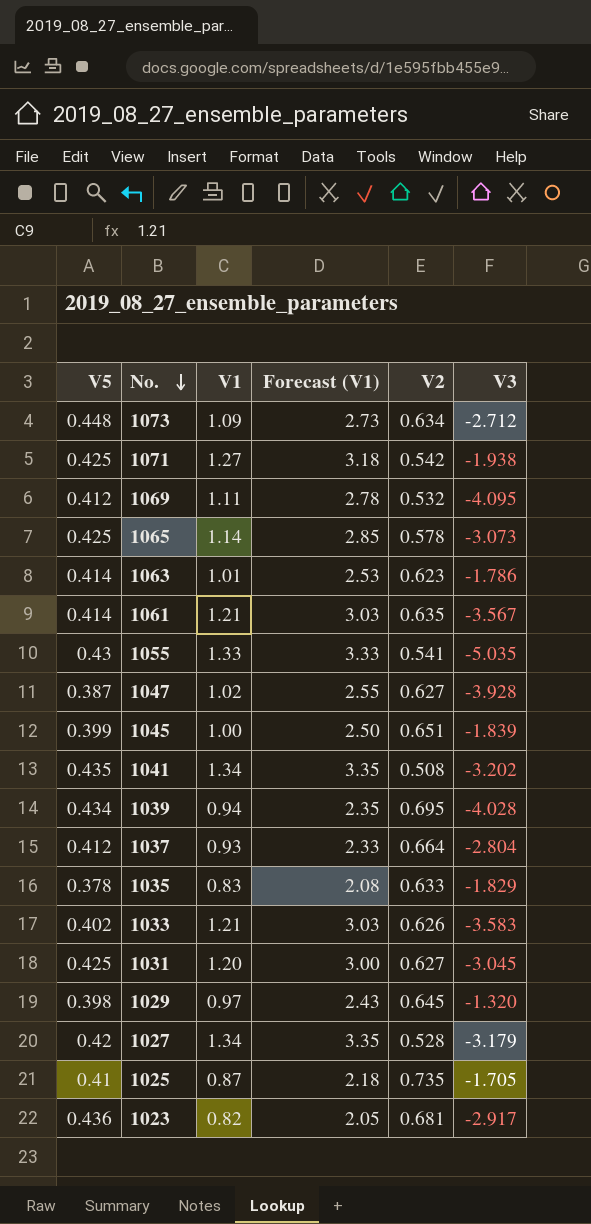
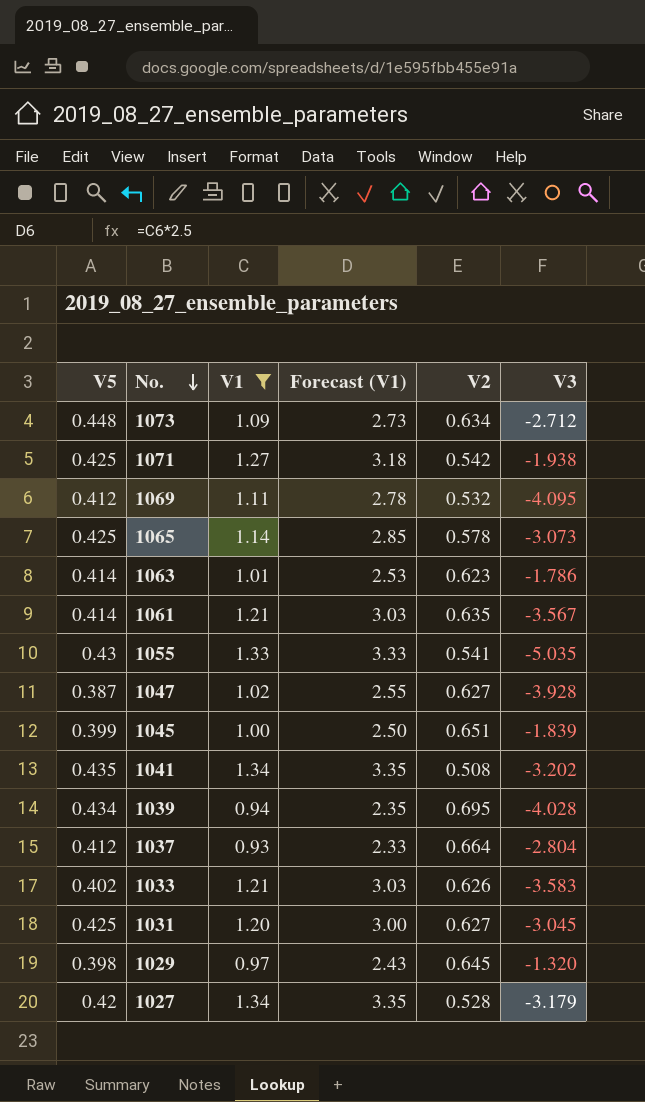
filter: none -> V1 >= 0.93

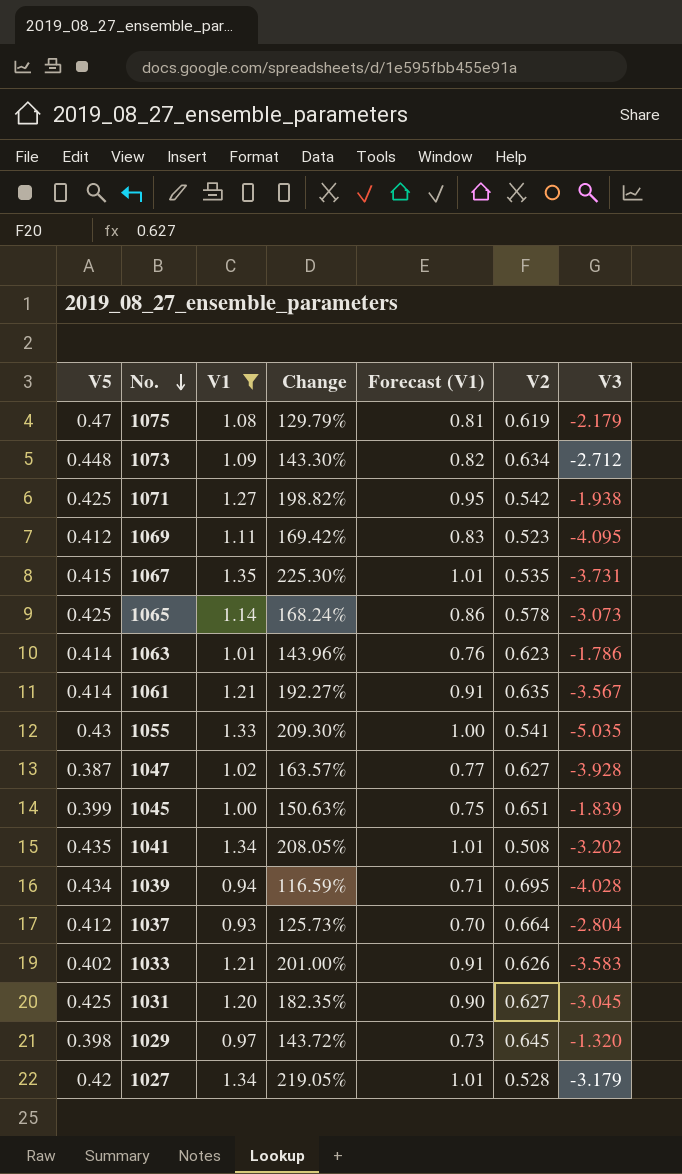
column Change | formula: none -> ([V1] - [V5]) / [V5]
column Forecast (V1) | formula: [V1] * 2.5 -> [V1] * 0.75
row 1075: none -> 0.47 | 1.08 | 129.79% | 0.81 | 0.619 | -2.179
1069 | V2: 0.532 -> 0.523
row 1067: none -> 0.415 | 1.35 | 225.30% | 1.01 | 0.535 | -3.731

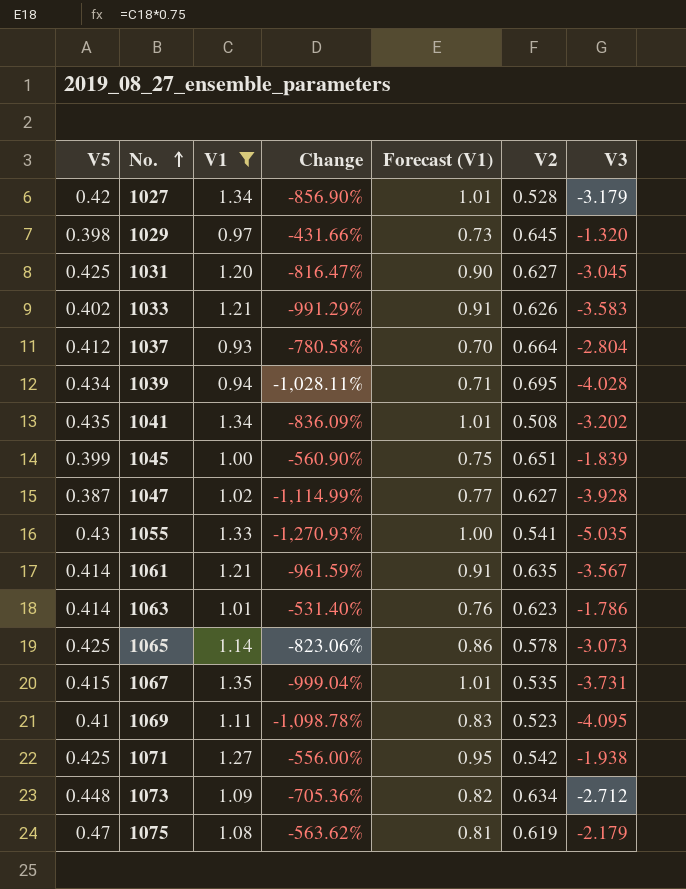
row order: No. descending -> No. ascending
column Change | formula: ([V1] - [V5]) / [V5] -> ([V3] - [V5]) / [V5]
1069 | V5: 0.412 -> 0.41

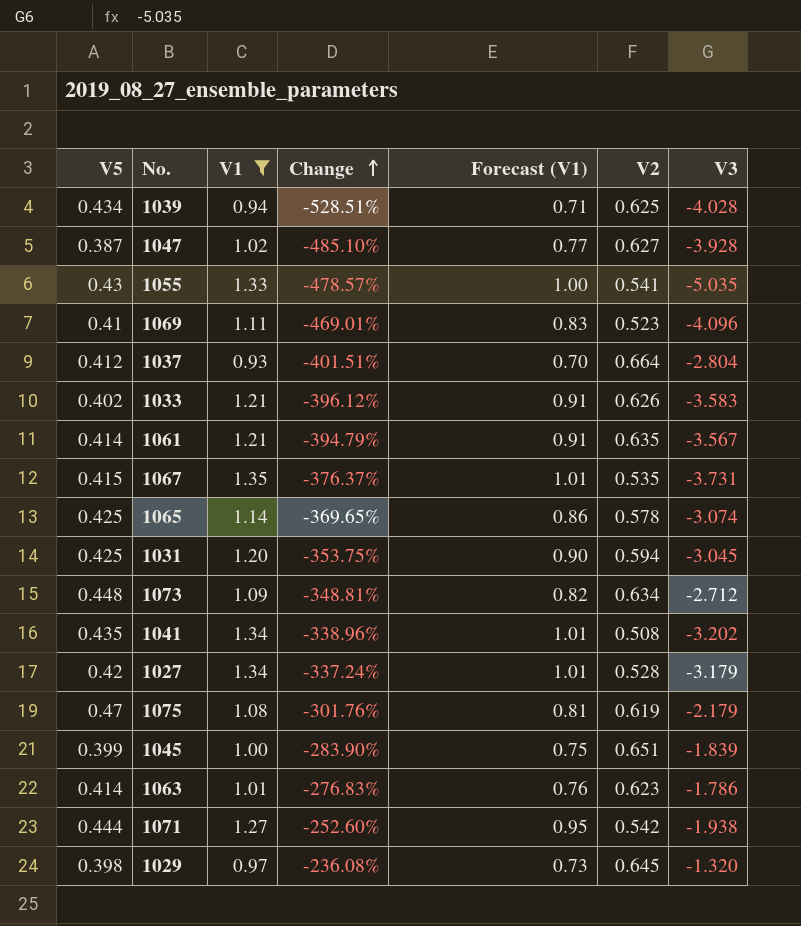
row order: No. ascending -> Change ascending
column Change | formula: ([V3] - [V5]) / [V5] -> ([V3] - [V1]) / [V1]
1039 | V2: 0.695 -> 0.625
1069 | V3: -4.095 -> -4.096
1065 | V3: -3.073 -> -3.074
1031 | V2: 0.627 -> 0.594
1071 | V5: 0.425 -> 0.444

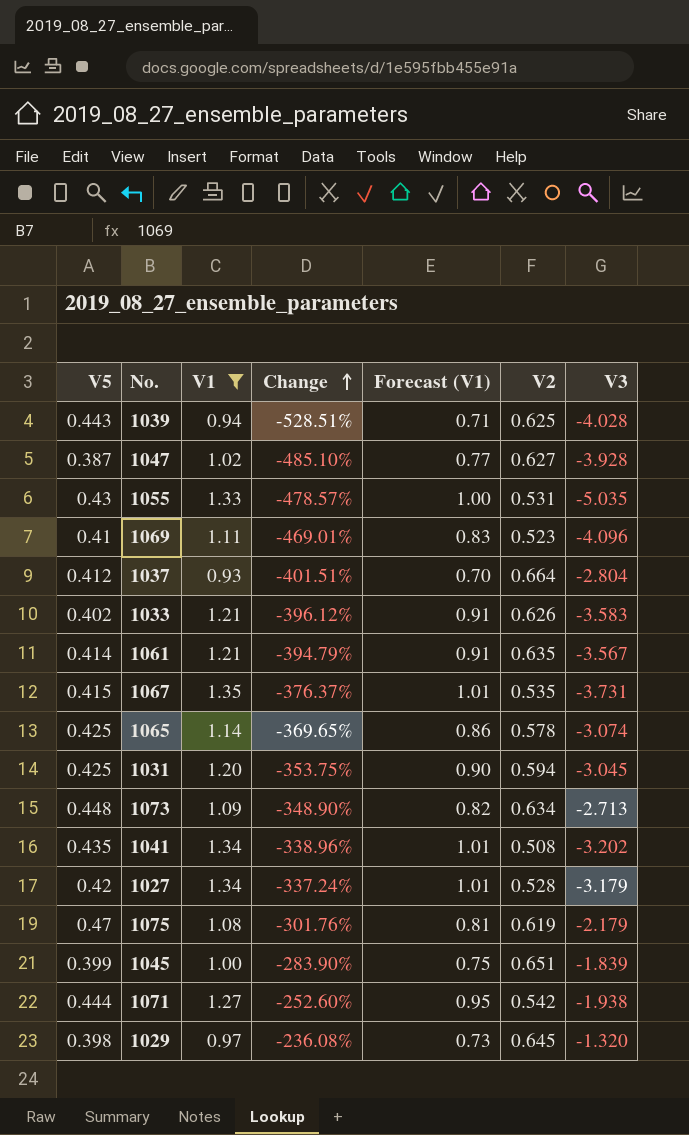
row 1063: 0.414 | 1.01 | -276.83% | 0.76 | 0.623 | -1.786 -> none
1039 | V5: 0.434 -> 0.443
1055 | V2: 0.541 -> 0.531
1073 | Change: -348.81% -> -348.90%
1073 | V3: -2.712 -> -2.713

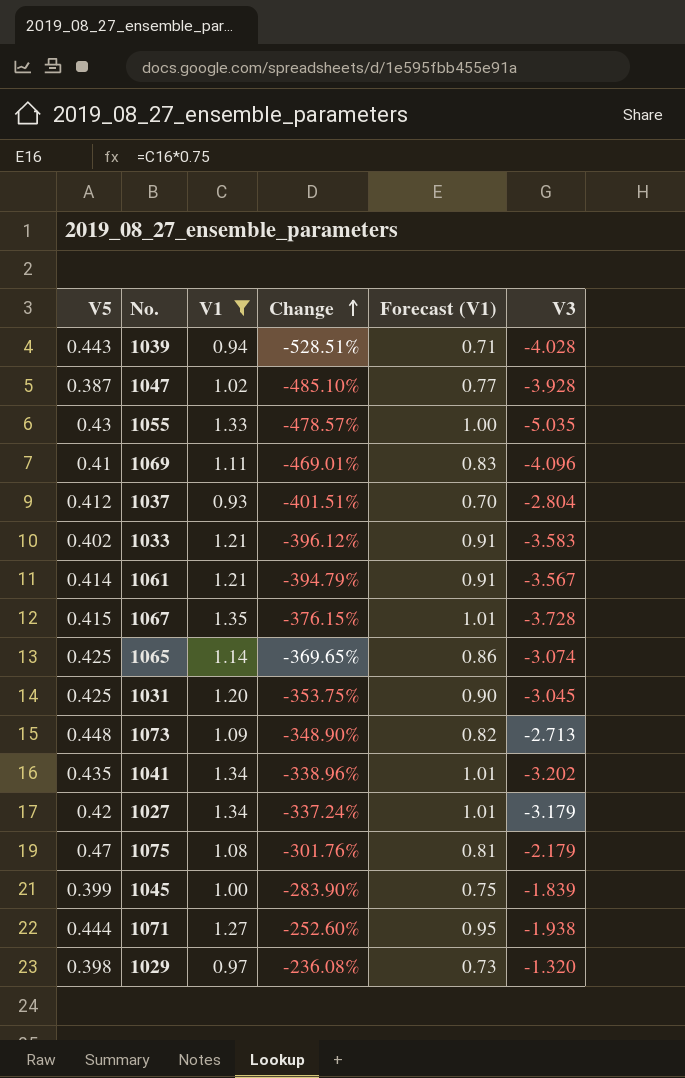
column V2 | position: 6 -> none
1067 | Change: -376.37% -> -376.15%
1067 | V3: -3.731 -> -3.728

